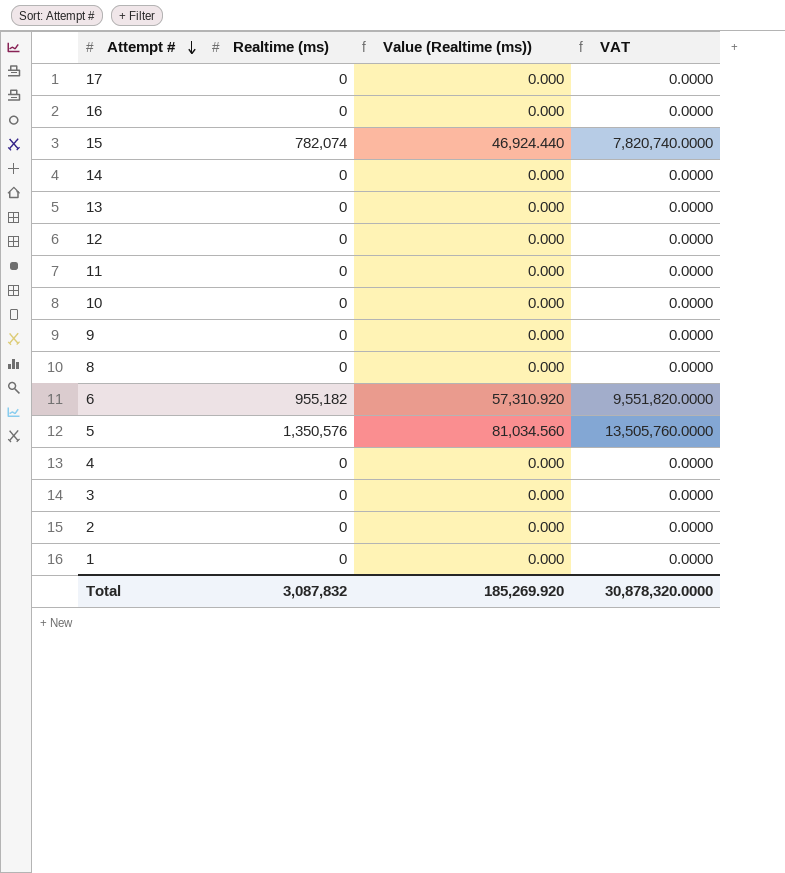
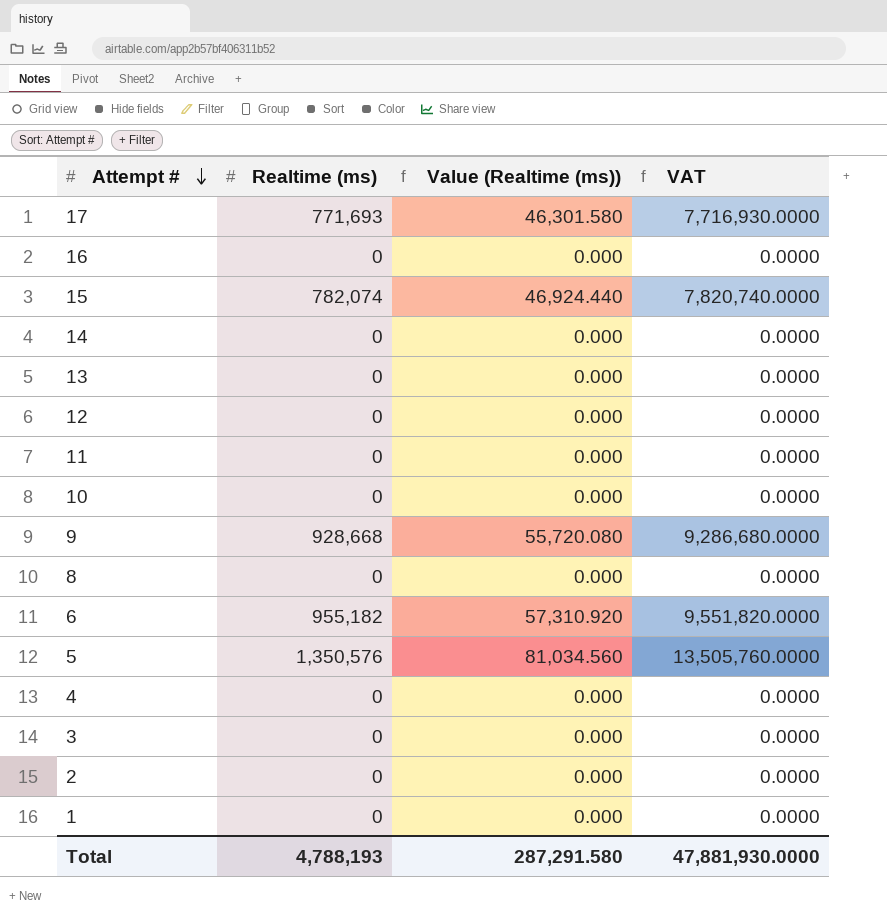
17 | Realtime (ms): 0 -> 771,693
17 | Value (Realtime (ms)): 0.000 -> 46,301.580
17 | VAT: 0.0000 -> 7,716,930.0000
9 | Realtime (ms): 0 -> 928,668
9 | Value (Realtime (ms)): 0.000 -> 55,720.080
9 | VAT: 0.0000 -> 9,286,680.0000
Total | Realtime (ms): 3,087,832 -> 4,788,193
Total | Value (Realtime (ms)): 185,269.920 -> 287,291.580
Total | VAT: 30,878,320.0000 -> 47,881,930.0000

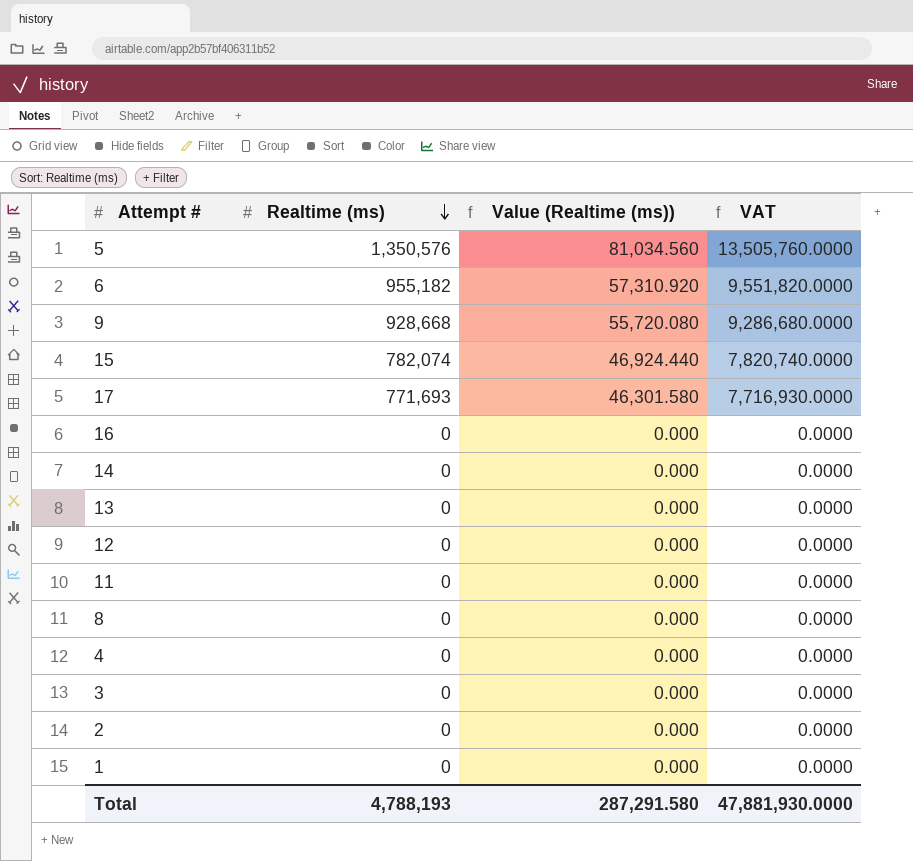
row order: Attempt # descending -> Realtime (ms) descending
row 10: 0 | 0.000 | 0.0000 -> none

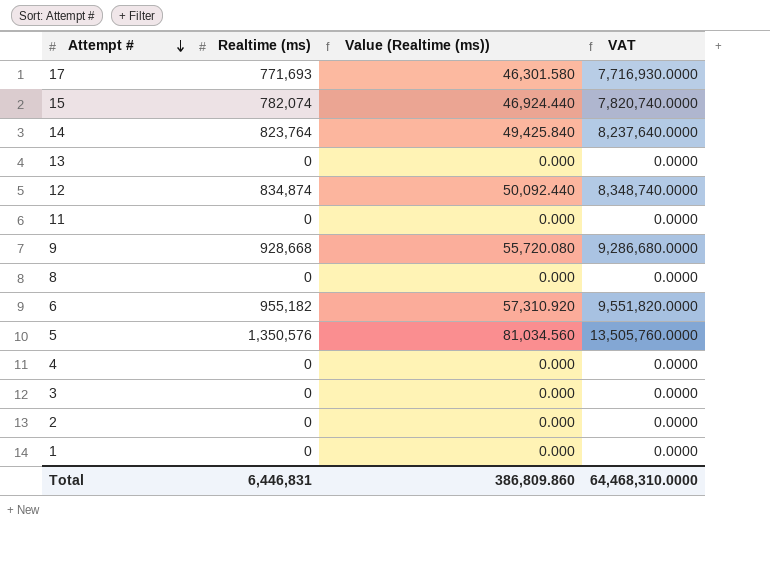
row order: Realtime (ms) descending -> Attempt # descending
row 16: 0 | 0.000 | 0.0000 -> none
14 | Realtime (ms): 0 -> 823,764
14 | Value (Realtime (ms)): 0.000 -> 49,425.840
14 | VAT: 0.0000 -> 8,237,640.0000
12 | Realtime (ms): 0 -> 834,874
12 | Value (Realtime (ms)): 0.000 -> 50,092.440
12 | VAT: 0.0000 -> 8,348,740.0000
Total | Realtime (ms): 4,788,193 -> 6,446,831
Total | Value (Realtime (ms)): 287,291.580 -> 386,809.860
Total | VAT: 47,881,930.0000 -> 64,468,310.0000

